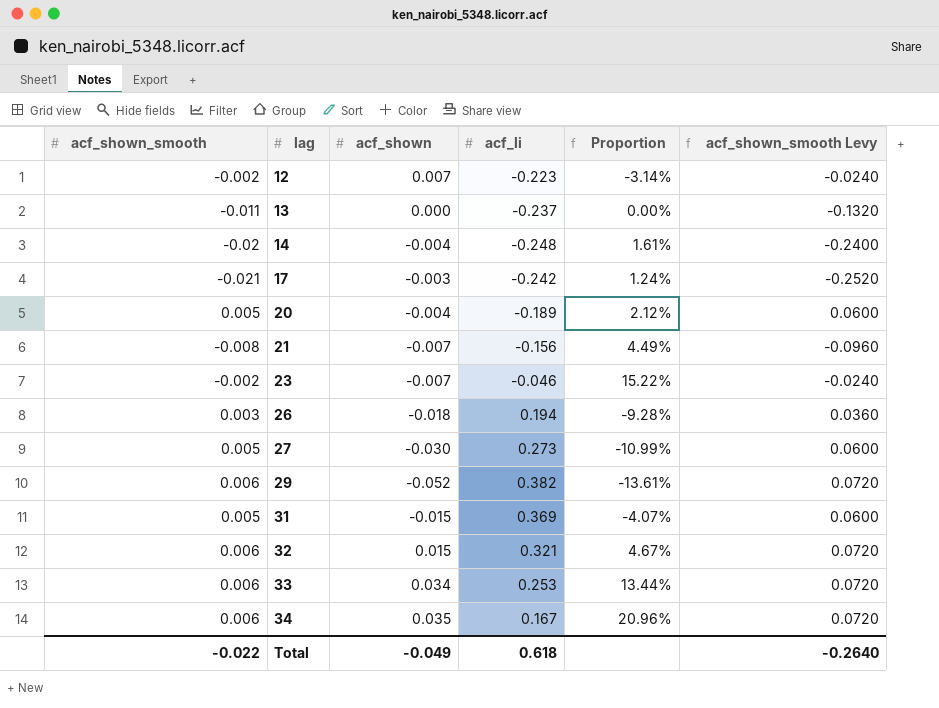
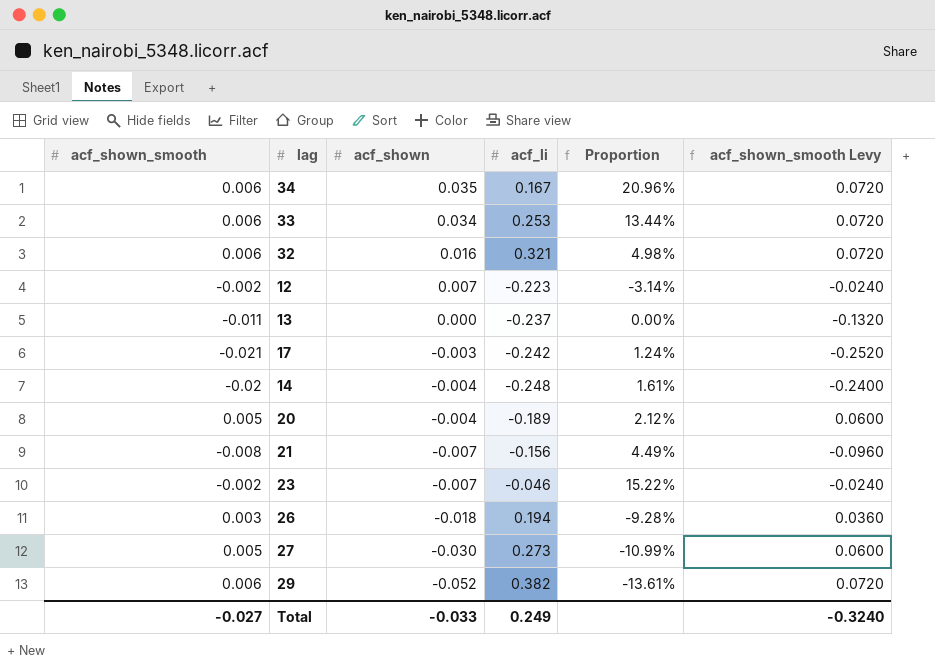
row order: lag ascending -> acf_shown descending
row 31: 0.005 | -0.015 | 0.369 | -4.07% | 0.0600 -> none
32 | acf_shown: 0.015 -> 0.016
32 | Proportion: 4.67% -> 4.98%
Total | acf_shown_smooth: -0.022 -> -0.027
Total | acf_shown: -0.049 -> -0.033
Total | acf_li: 0.618 -> 0.249
Total | acf_shown_smooth Levy: -0.2640 -> -0.3240

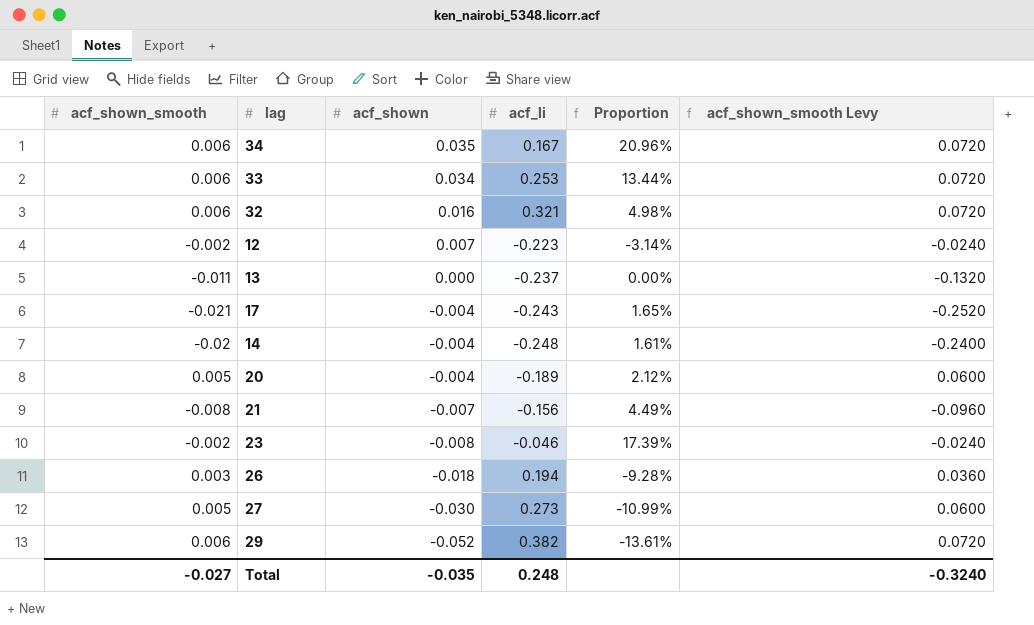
17 | acf_shown: -0.003 -> -0.004
17 | acf_li: -0.242 -> -0.243
17 | Proportion: 1.24% -> 1.65%
23 | acf_shown: -0.007 -> -0.008
23 | Proportion: 15.22% -> 17.39%
Total | acf_shown: -0.033 -> -0.035
Total | acf_li: 0.249 -> 0.248

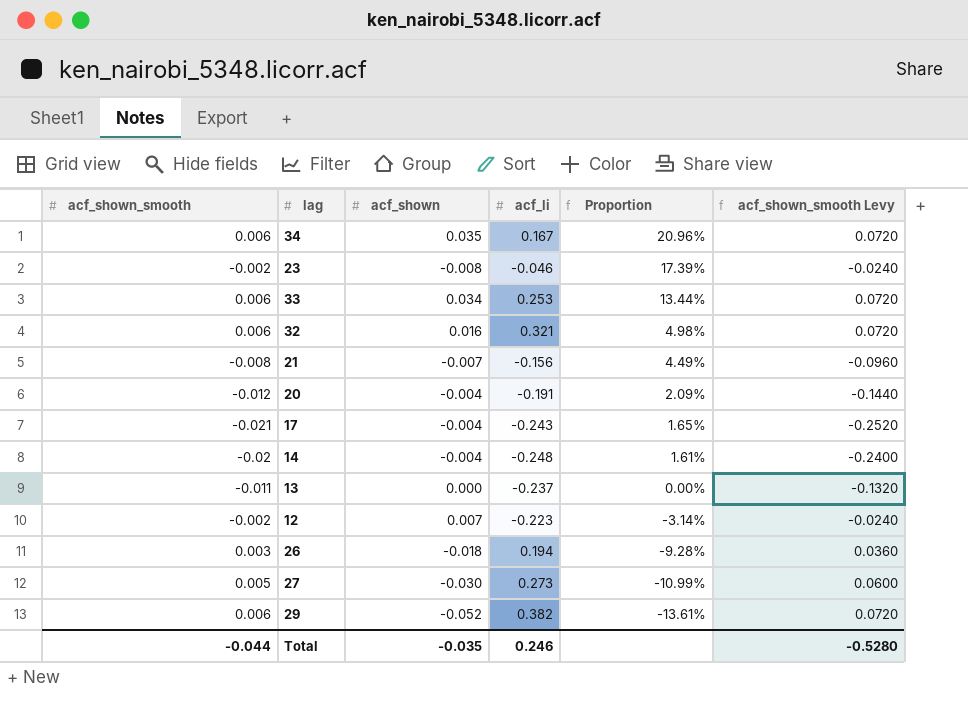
row order: acf_shown descending -> Proportion descending
20 | acf_shown_smooth: 0.005 -> -0.012
20 | acf_li: -0.189 -> -0.191
20 | Proportion: 2.12% -> 2.09%
20 | acf_shown_smooth Levy: 0.0600 -> -0.1440
Total | acf_shown_smooth: -0.027 -> -0.044
Total | acf_li: 0.248 -> 0.246
Total | acf_shown_smooth Levy: -0.3240 -> -0.5280

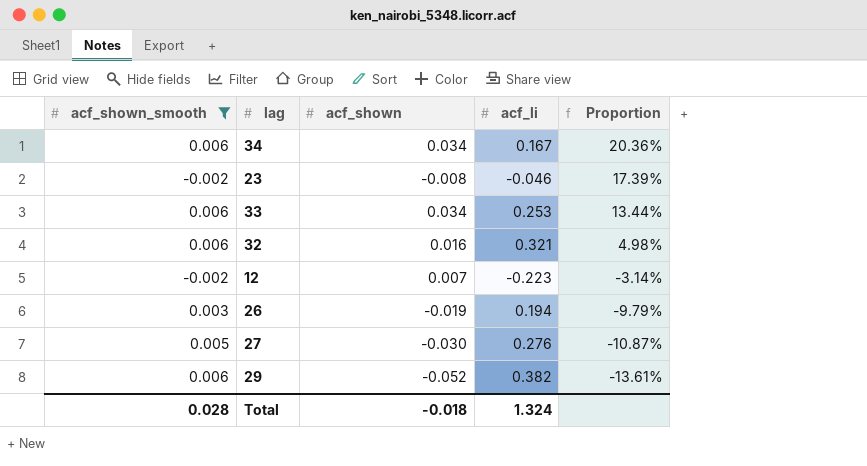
filter: none -> acf_shown_smooth >= -0.002
column acf_shown_smooth Levy | formula: [acf_shown_smooth] * 12 -> none
34 | acf_shown: 0.035 -> 0.034
34 | Proportion: 20.96% -> 20.36%
26 | acf_shown: -0.018 -> -0.019
26 | Proportion: -9.28% -> -9.79%
27 | acf_li: 0.273 -> 0.276
27 | Proportion: -10.99% -> -10.87%
Total | acf_shown_smooth: -0.044 -> 0.028
Total | acf_shown: -0.035 -> -0.018
Total | acf_li: 0.246 -> 1.324

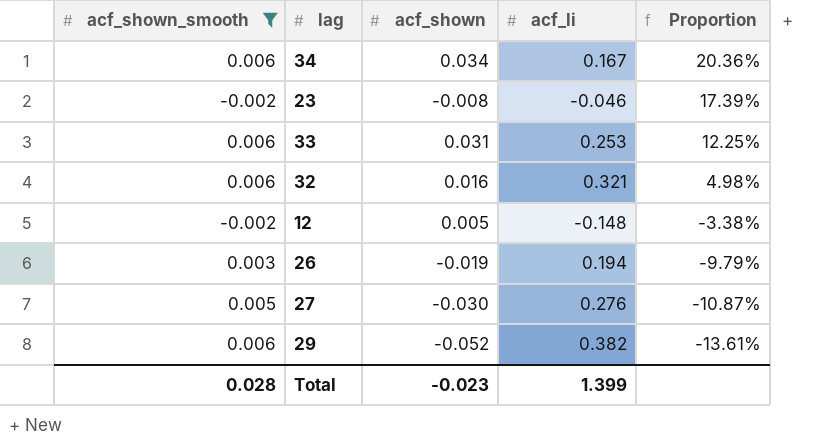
33 | acf_shown: 0.034 -> 0.031
33 | Proportion: 13.44% -> 12.25%
12 | acf_shown: 0.007 -> 0.005
12 | acf_li: -0.223 -> -0.148
12 | Proportion: -3.14% -> -3.38%
Total | acf_shown: -0.018 -> -0.023
Total | acf_li: 1.324 -> 1.399

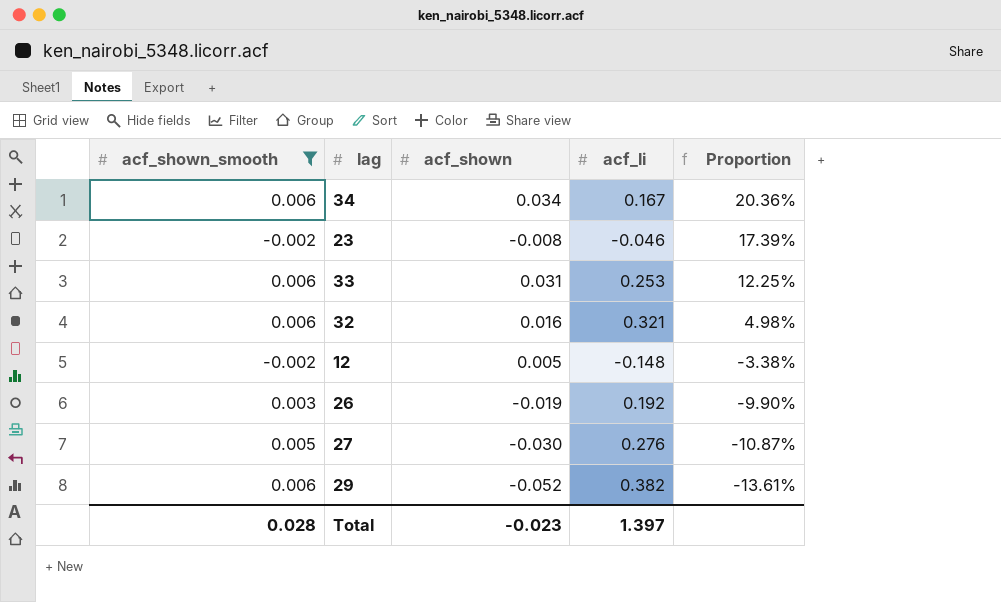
26 | acf_li: 0.194 -> 0.192
26 | Proportion: -9.79% -> -9.90%
Total | acf_li: 1.399 -> 1.397

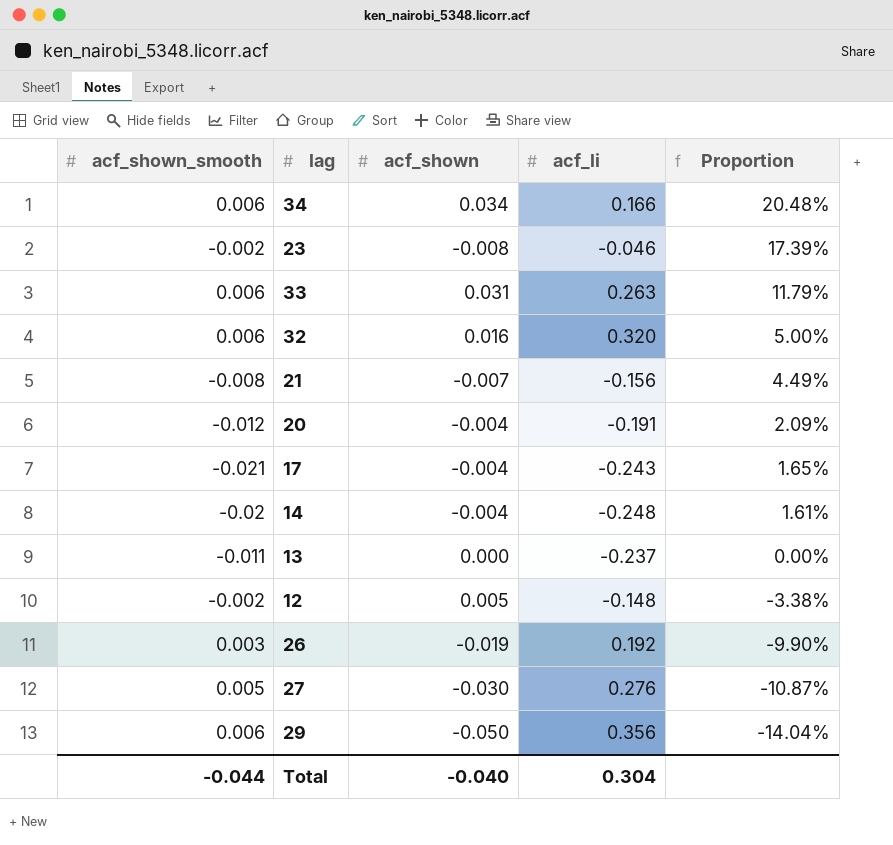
filter: acf_shown_smooth >= -0.002 -> none
34 | acf_li: 0.167 -> 0.166
34 | Proportion: 20.36% -> 20.48%
33 | acf_li: 0.253 -> 0.263
33 | Proportion: 12.25% -> 11.79%
32 | acf_li: 0.321 -> 0.320
32 | Proportion: 4.98% -> 5.00%
29 | acf_shown: -0.052 -> -0.050
29 | acf_li: 0.382 -> 0.356
29 | Proportion: -13.61% -> -14.04%
Total | acf_shown_smooth: 0.028 -> -0.044
Total | acf_shown: -0.023 -> -0.040
Total | acf_li: 1.397 -> 0.304

